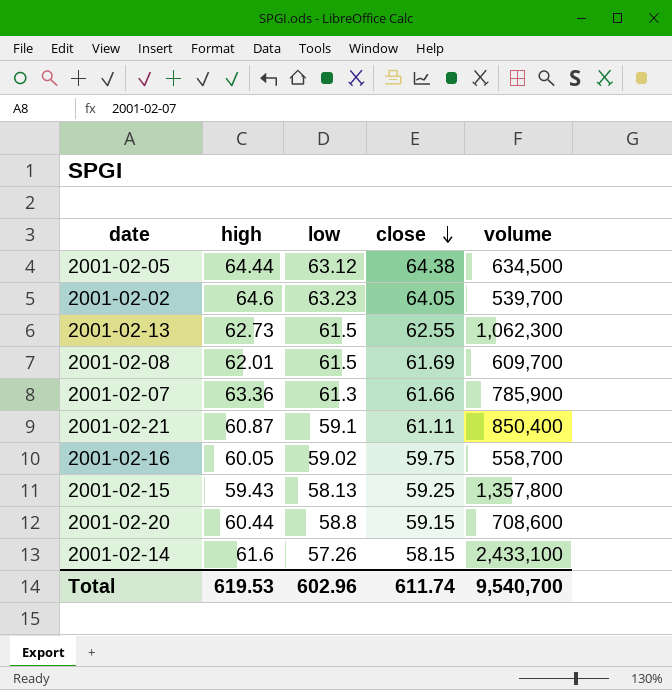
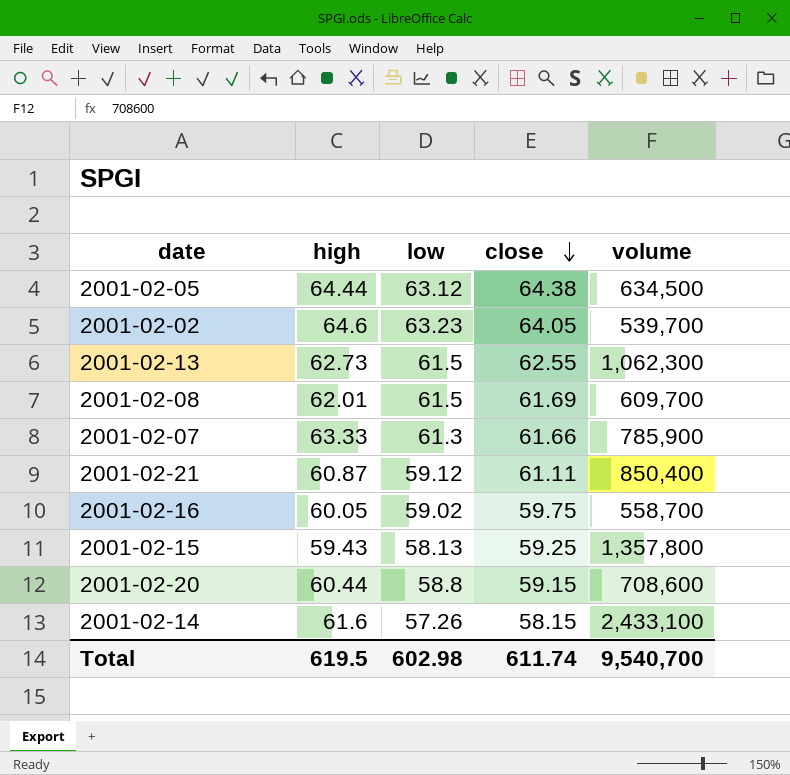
2001-02-07 | high: 63.36 -> 63.33
2001-02-21 | low: 59.1 -> 59.12
Total | high: 619.53 -> 619.5
Total | low: 602.96 -> 602.98

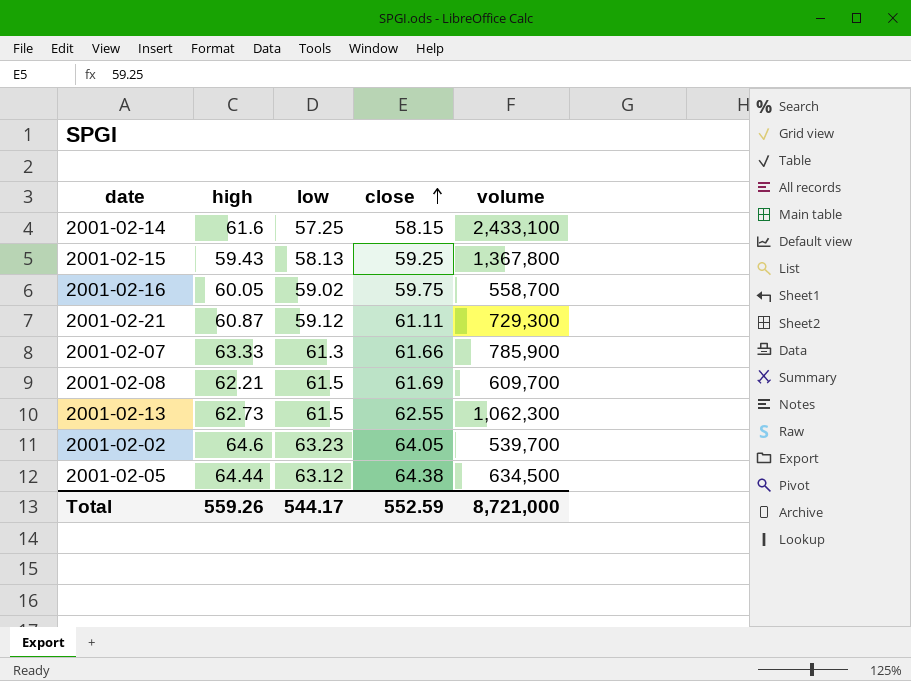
row order: close descending -> close ascending
row 2001-02-20: 60.44 | 58.8 | 59.15 | 708,600 -> none
2001-02-14 | low: 57.26 -> 57.25
2001-02-15 | volume: 1,357,800 -> 1,367,800
2001-02-21 | volume: 850,400 -> 729,300
2001-02-08 | high: 62.01 -> 62.21
Total | high: 619.5 -> 559.26
Total | low: 602.98 -> 544.17
Total | close: 611.74 -> 552.59
Total | volume: 9,540,700 -> 8,721,000

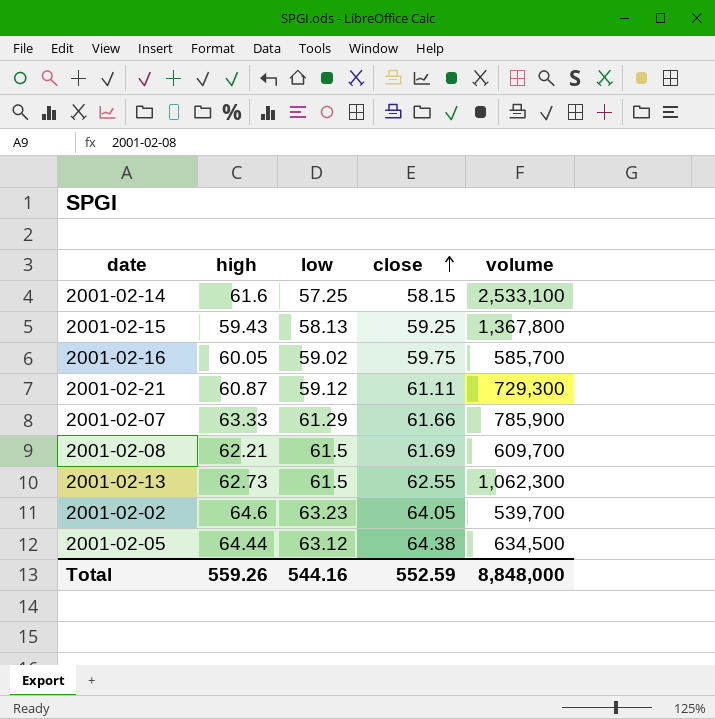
2001-02-14 | volume: 2,433,100 -> 2,533,100
2001-02-16 | volume: 558,700 -> 585,700
2001-02-07 | low: 61.3 -> 61.29
Total | low: 544.17 -> 544.16
Total | volume: 8,721,000 -> 8,848,000

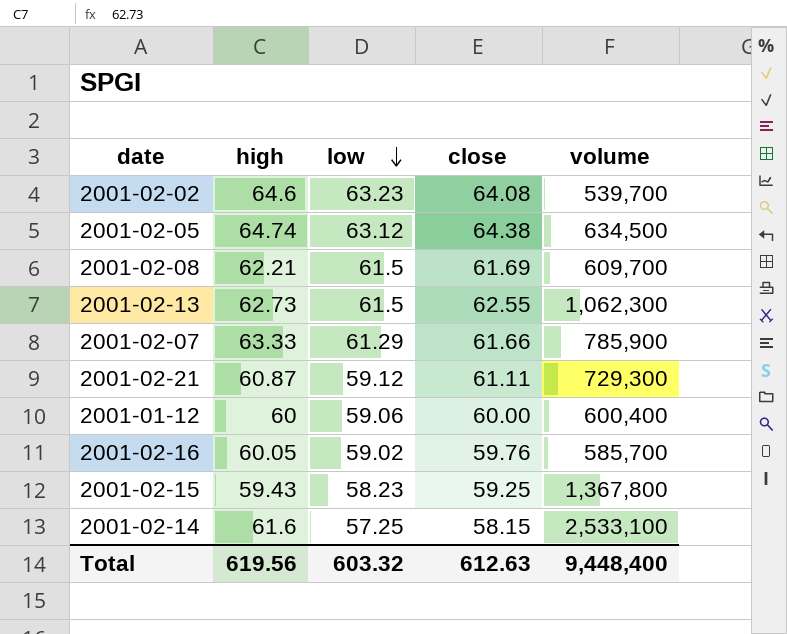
row order: close ascending -> low descending
2001-02-02 | close: 64.05 -> 64.08
2001-02-05 | high: 64.44 -> 64.74
row 2001-01-12: none -> 60 | 59.06 | 60.00 | 600,400
2001-02-16 | close: 59.75 -> 59.76
2001-02-15 | low: 58.13 -> 58.23
Total | high: 559.26 -> 619.56
Total | low: 544.16 -> 603.32
Total | close: 552.59 -> 612.63
Total | volume: 8,848,000 -> 9,448,400

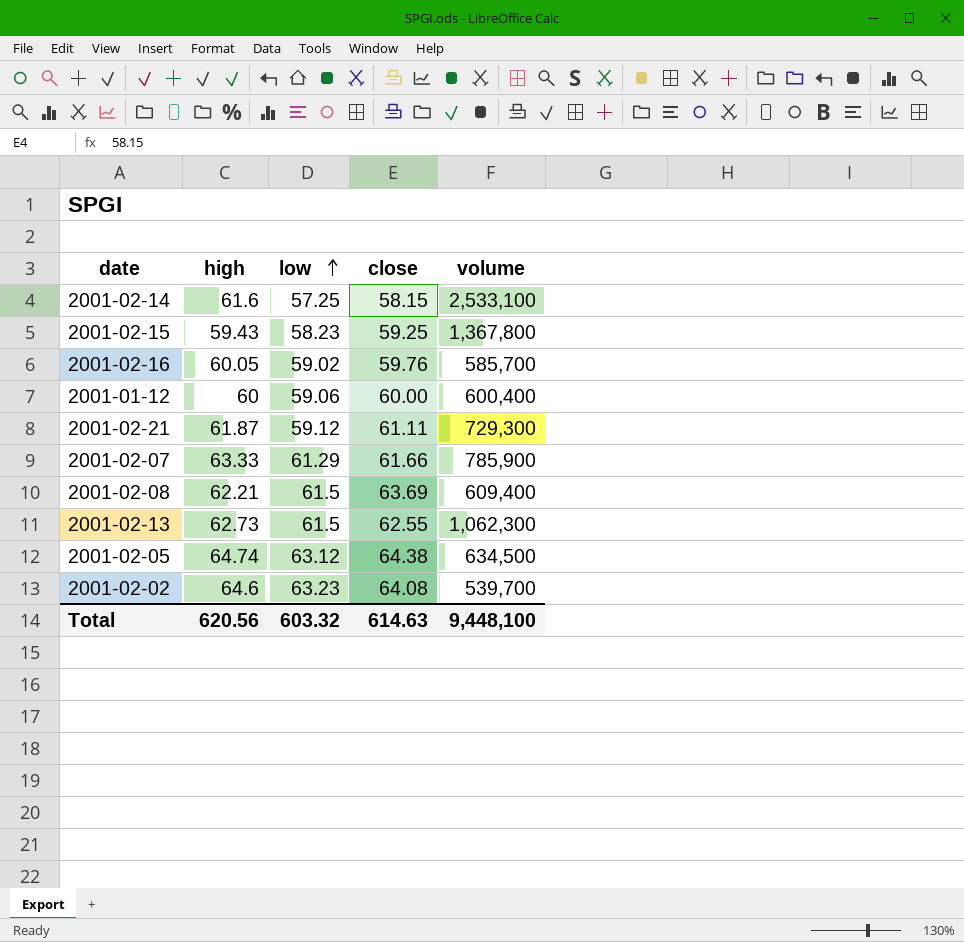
row order: low descending -> low ascending
2001-02-21 | high: 60.87 -> 61.87
2001-02-08 | close: 61.69 -> 63.69
2001-02-08 | volume: 609,700 -> 609,400
Total | high: 619.56 -> 620.56
Total | close: 612.63 -> 614.63
Total | volume: 9,448,400 -> 9,448,100

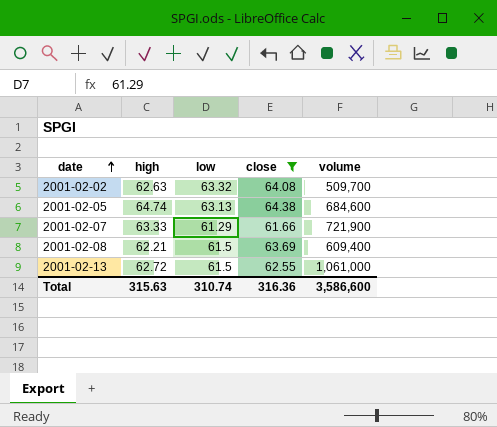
filter: none -> close >= 61.66
row order: low ascending -> date ascending
2001-02-02 | high: 64.6 -> 62.63
2001-02-02 | low: 63.23 -> 63.32
2001-02-02 | volume: 539,700 -> 509,700
2001-02-05 | low: 63.12 -> 63.13
2001-02-05 | volume: 634,500 -> 684,600
2001-02-07 | volume: 785,900 -> 721,900
2001-02-13 | high: 62.73 -> 62.72
2001-02-13 | volume: 1,062,300 -> 1,061,000
Total | high: 620.56 -> 315.63
Total | low: 603.32 -> 310.74
Total | close: 614.63 -> 316.36
Total | volume: 9,448,100 -> 3,586,600

